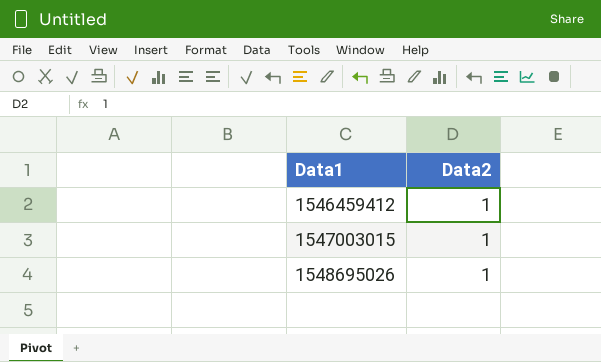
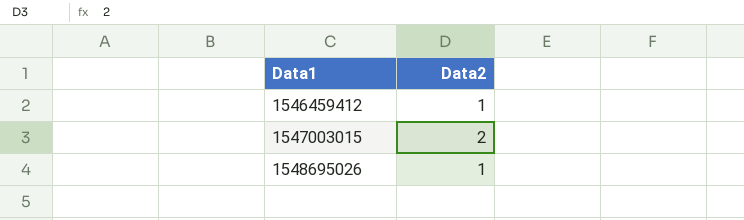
1547003015 | Data2: 1 -> 2

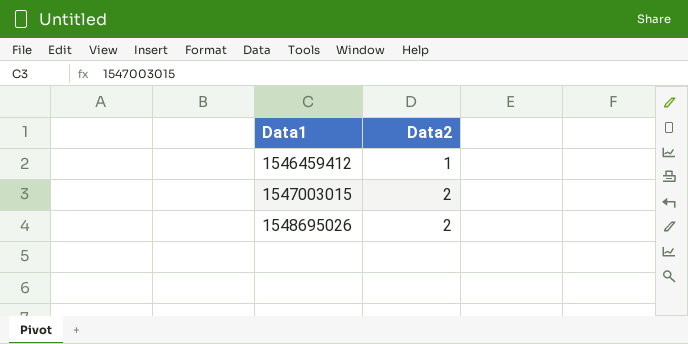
1548695026 | Data2: 1 -> 2

